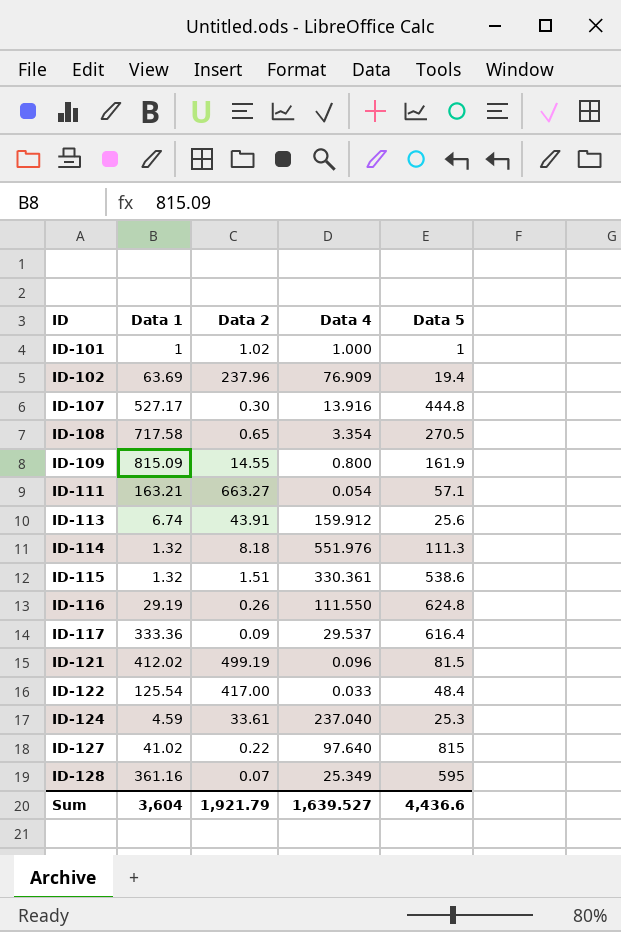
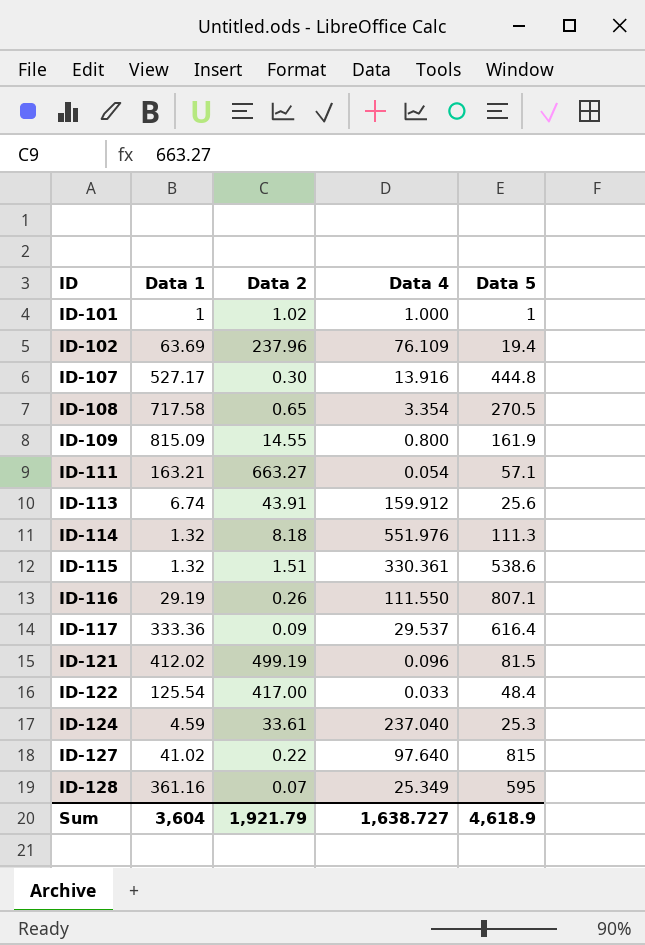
ID-102 | Data 4: 76.909 -> 76.109
ID-116 | Data 5: 624.8 -> 807.1
Sum | Data 4: 1,639.527 -> 1,638.727
Sum | Data 5: 4,436.6 -> 4,618.9

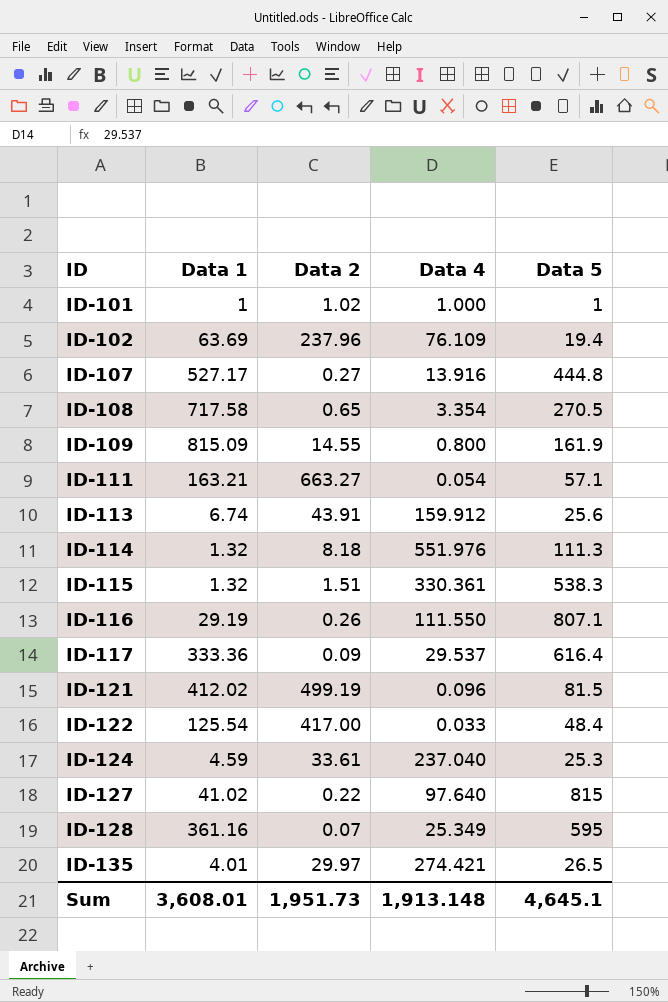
ID-107 | Data 2: 0.30 -> 0.27
ID-115 | Data 5: 538.6 -> 538.3
row ID-135: none -> 4.01 | 29.97 | 274.421 | 26.5
Sum | Data 1: 3,604 -> 3,608.01
Sum | Data 2: 1,921.79 -> 1,951.73
Sum | Data 4: 1,638.727 -> 1,913.148
Sum | Data 5: 4,618.9 -> 4,645.1

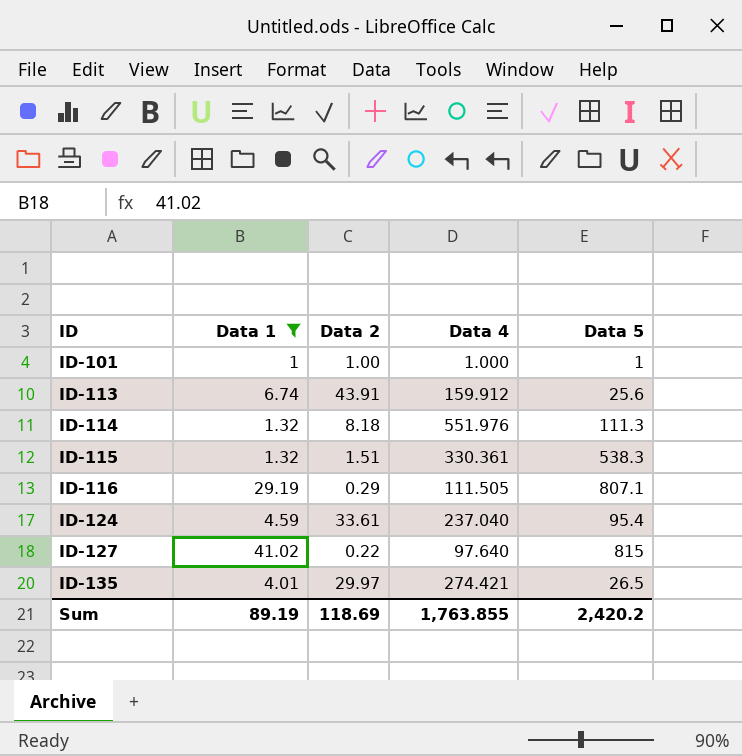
filter: none -> Data 1 <= 41.02
ID-101 | Data 2: 1.02 -> 1.00
ID-116 | Data 2: 0.26 -> 0.29
ID-116 | Data 4: 111.550 -> 111.505
ID-124 | Data 5: 25.3 -> 95.4
Sum | Data 1: 3,608.01 -> 89.19
Sum | Data 2: 1,951.73 -> 118.69
Sum | Data 4: 1,913.148 -> 1,763.855
Sum | Data 5: 4,645.1 -> 2,420.2

